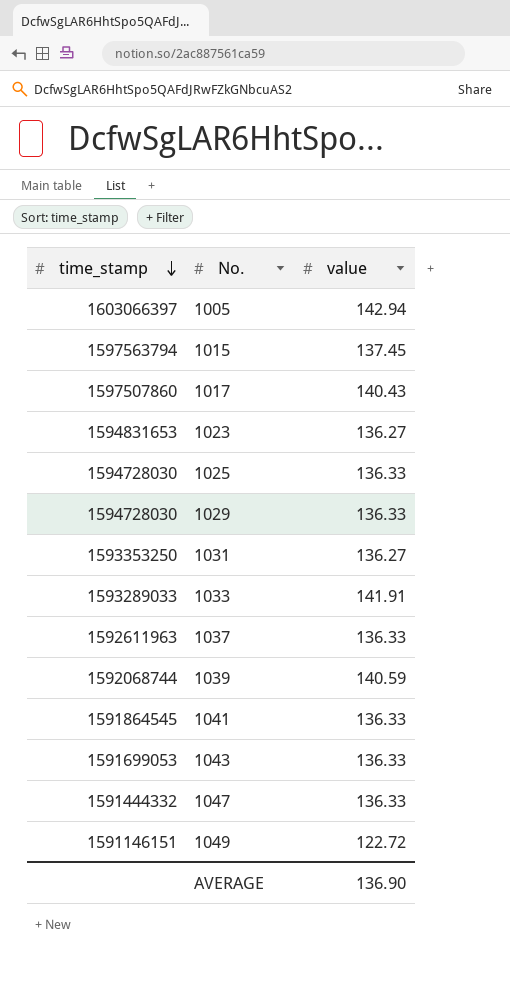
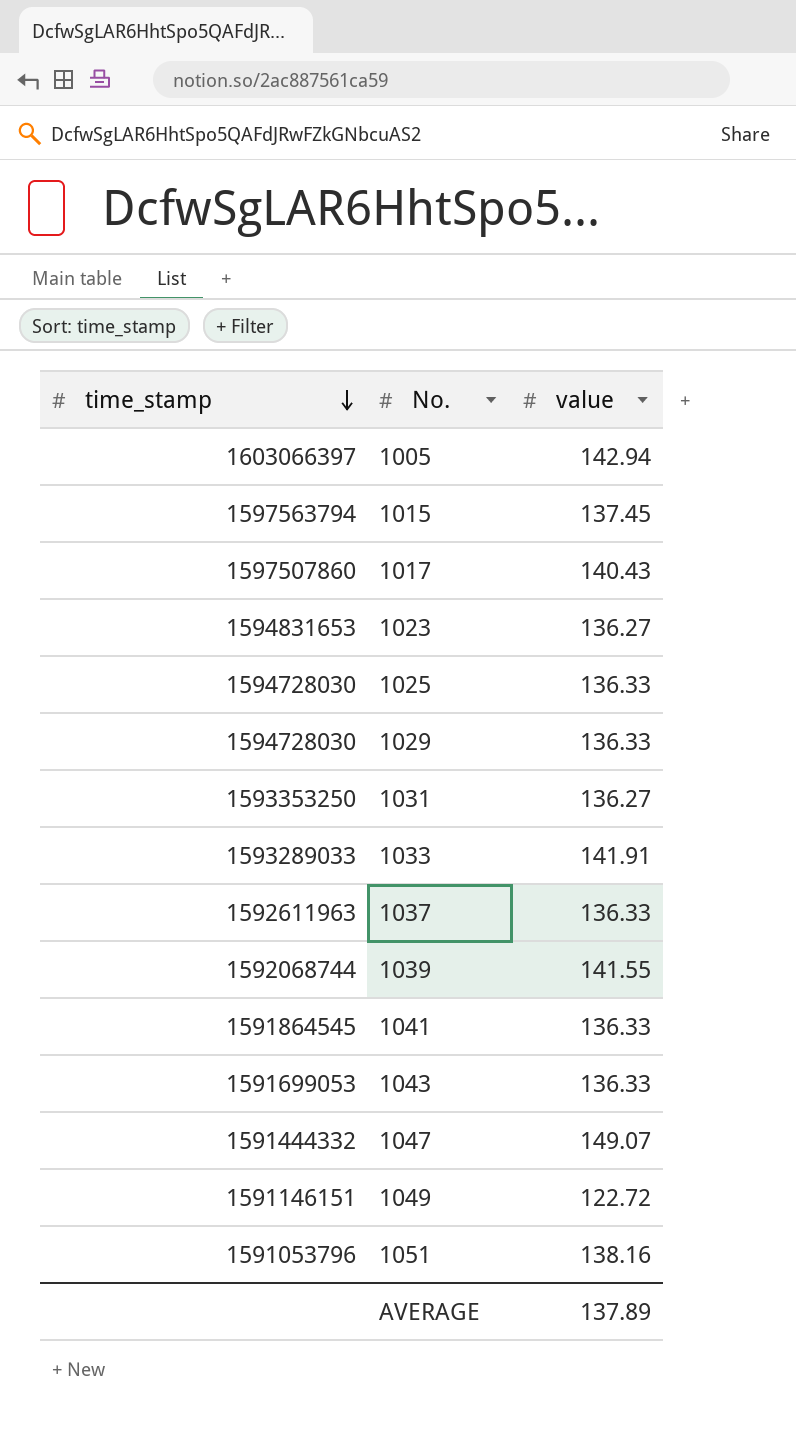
1039 | value: 140.59 -> 141.55
1047 | value: 136.33 -> 149.07
row 1051: none -> 1591053796 | 138.16
AVERAGE | value: 136.90 -> 137.89

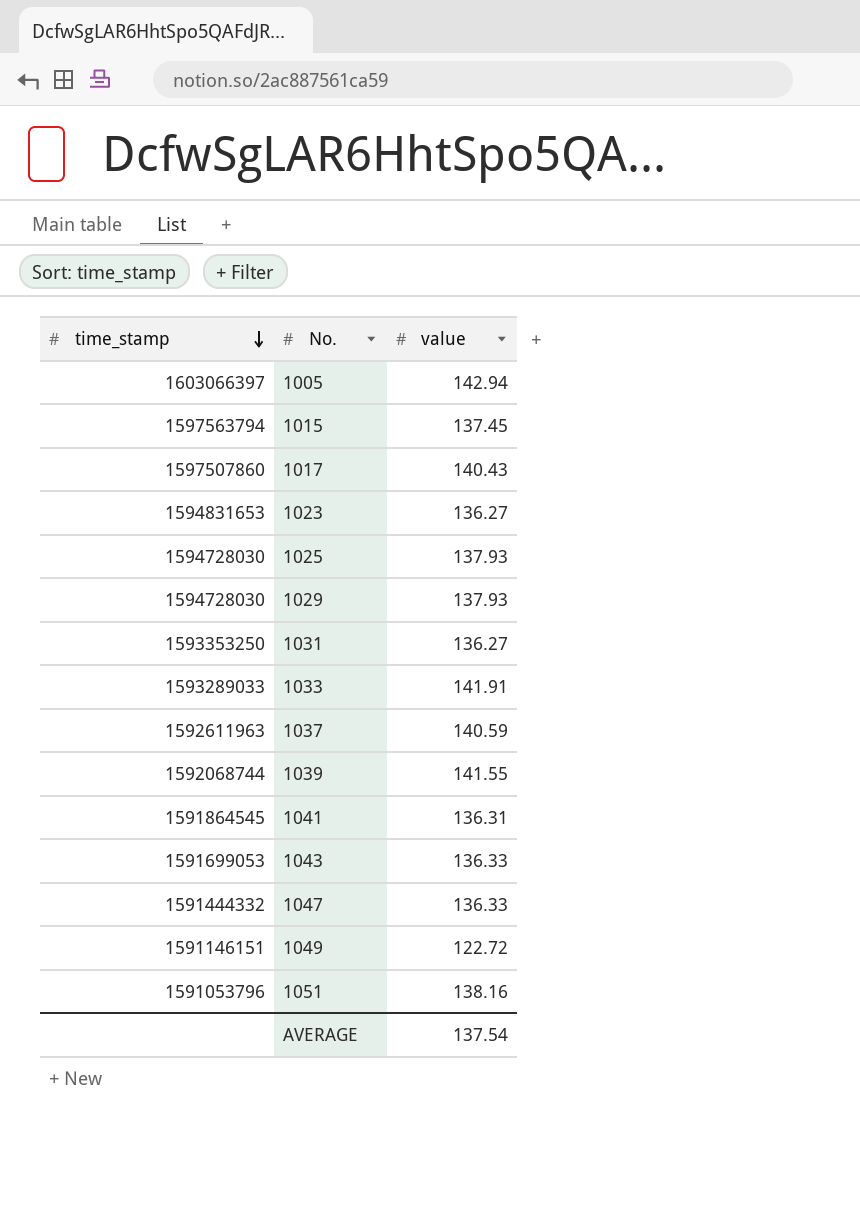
1025 | value: 136.33 -> 137.93
1029 | value: 136.33 -> 137.93
1037 | value: 136.33 -> 140.59
1041 | value: 136.33 -> 136.31
1047 | value: 149.07 -> 136.33
AVERAGE | value: 137.89 -> 137.54

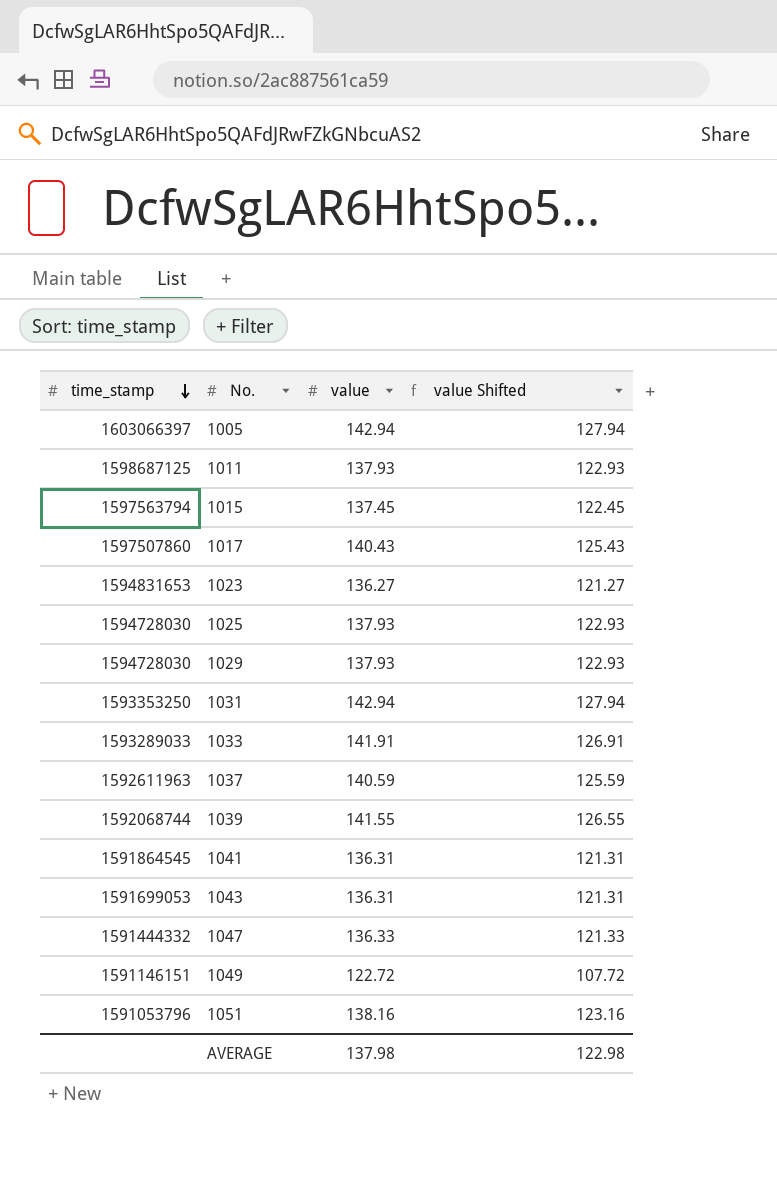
column value Shifted | formula: none -> [value] - 15
row 1011: none -> 1598687125 | 137.93 | 122.93
1031 | value: 136.27 -> 142.94
1043 | value: 136.33 -> 136.31
AVERAGE | value: 137.54 -> 137.98

